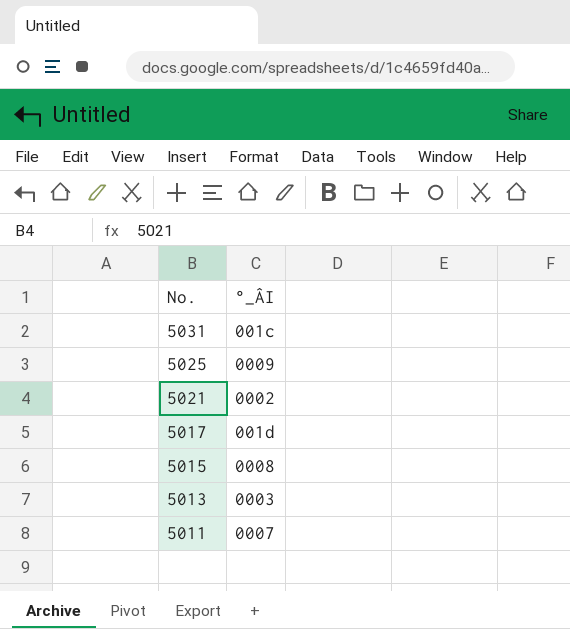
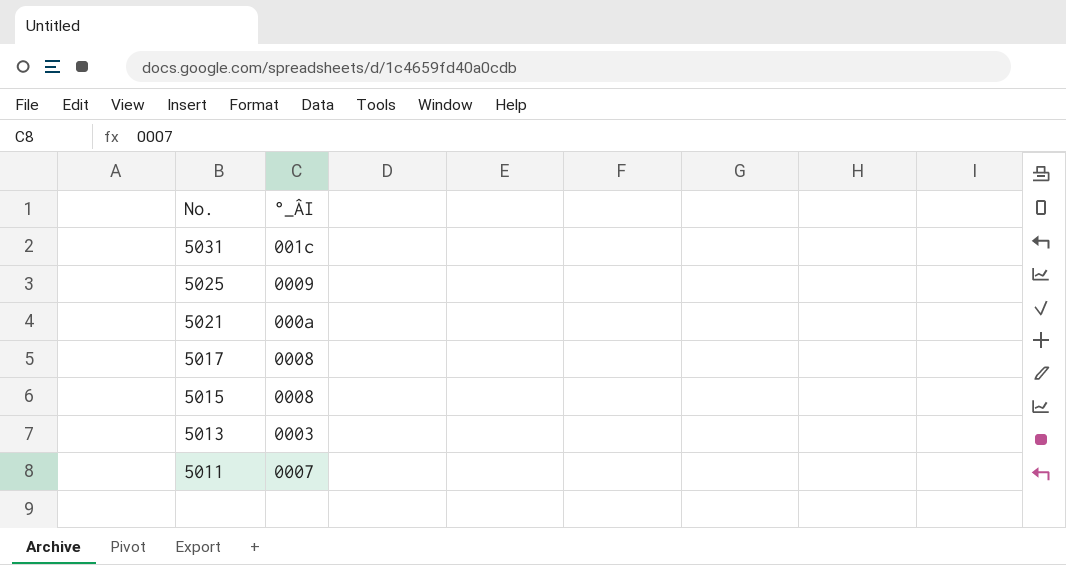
5021 | °_ÂI: 0002 -> 000a
5017 | °_ÂI: 001d -> 0008

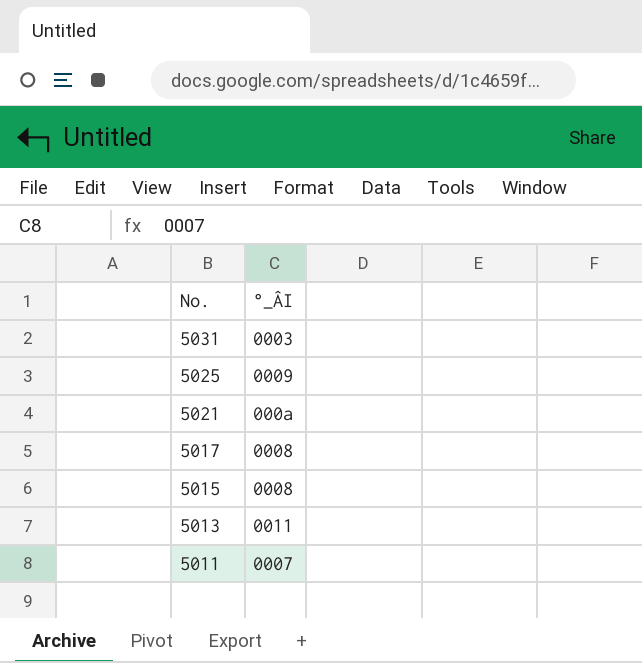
5031 | °_ÂI: 001c -> 0003
5013 | °_ÂI: 0003 -> 0011

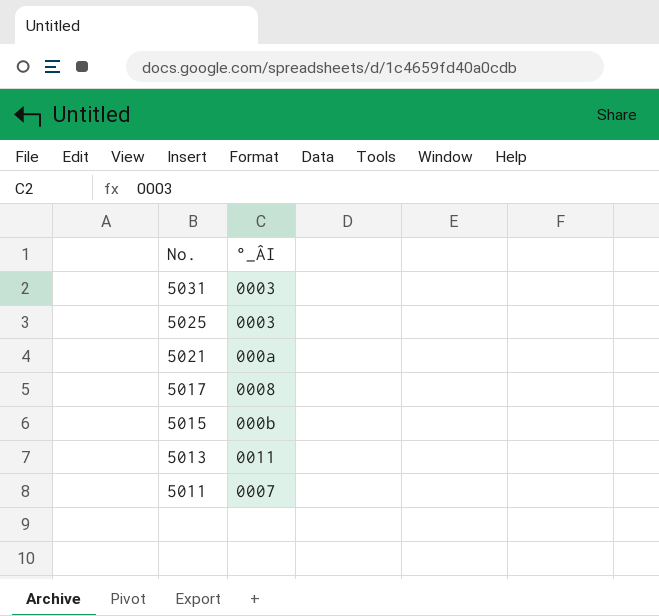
5025 | °_ÂI: 0009 -> 0003
5015 | °_ÂI: 0008 -> 000b

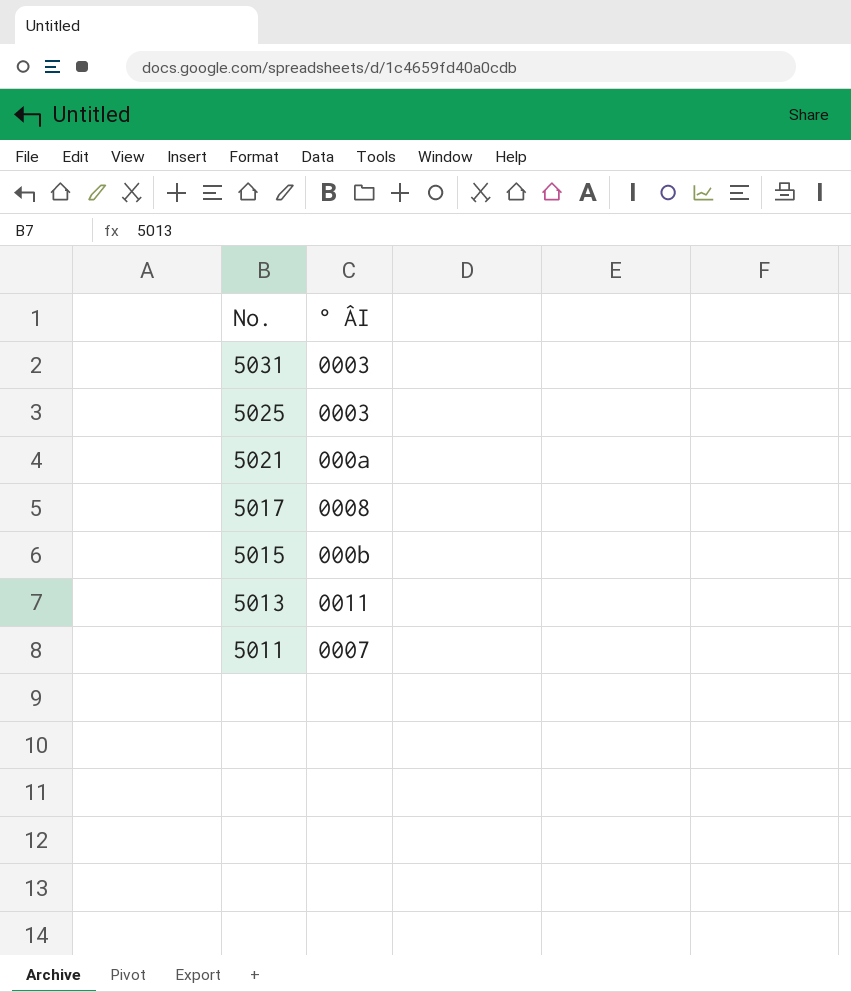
column name: °_ÂI -> ° ÂI

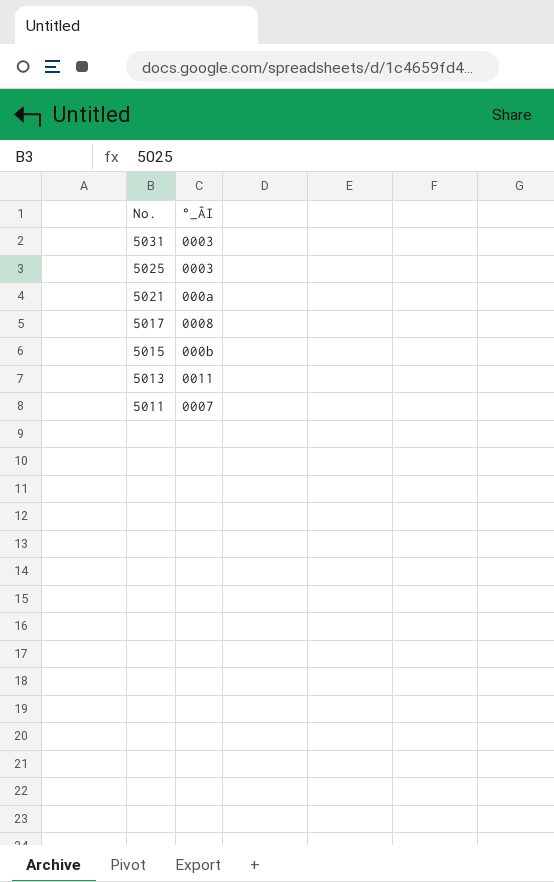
column name: ° ÂI -> °_ÂI

